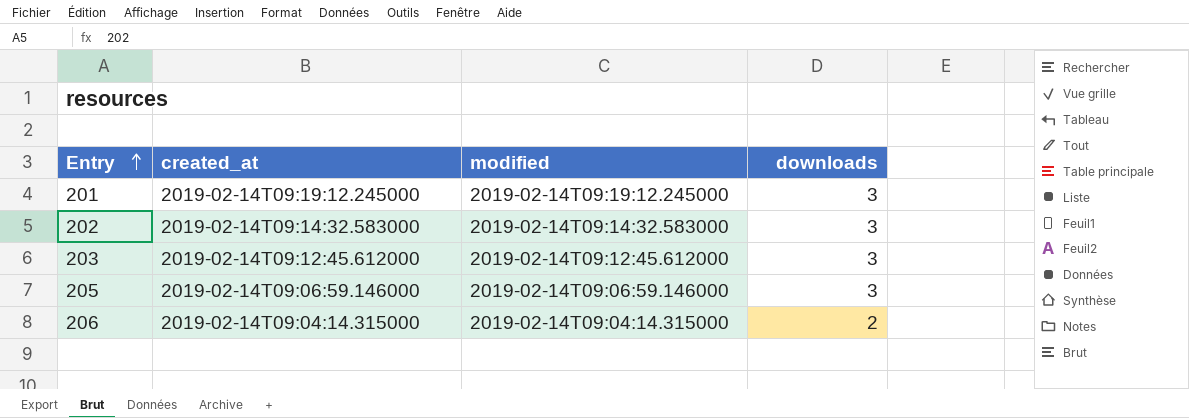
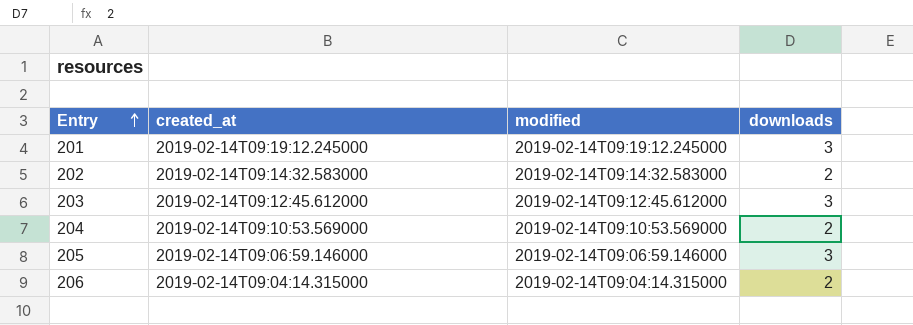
202 | downloads: 3 -> 2
row 204: none -> 2019-02-14T09:10:53.569000 | 2019-02-14T09:10:53.569000 | 2

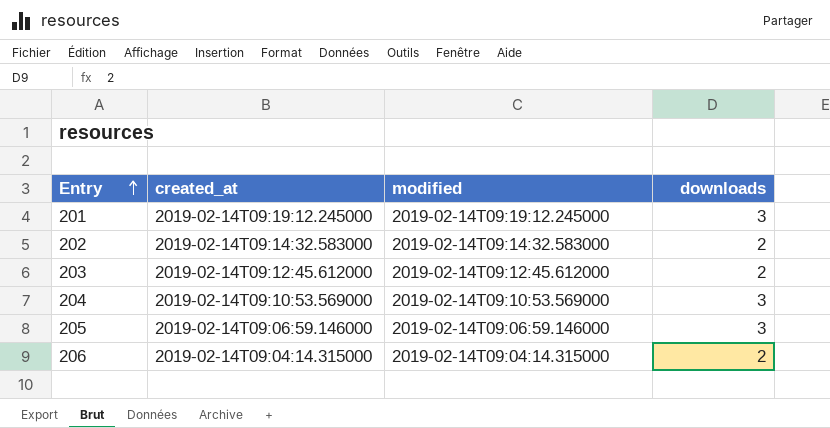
203 | downloads: 3 -> 2
204 | downloads: 2 -> 3

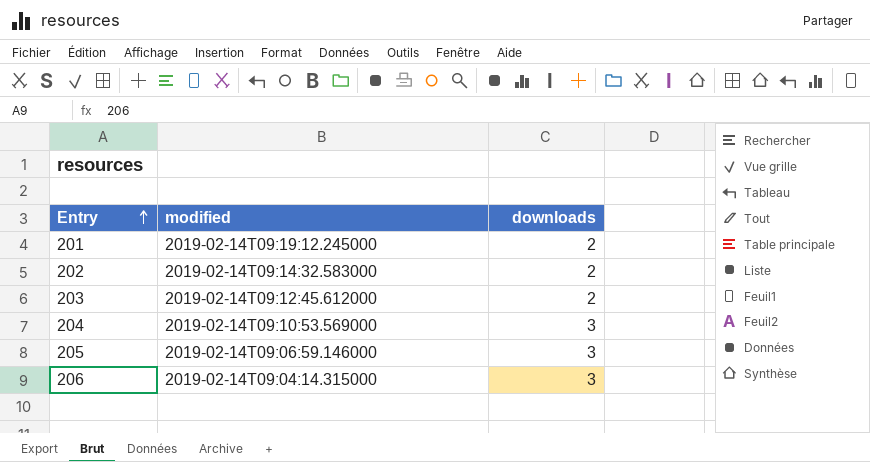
column created_at | position: 2 -> none
201 | downloads: 3 -> 2
206 | downloads: 2 -> 3

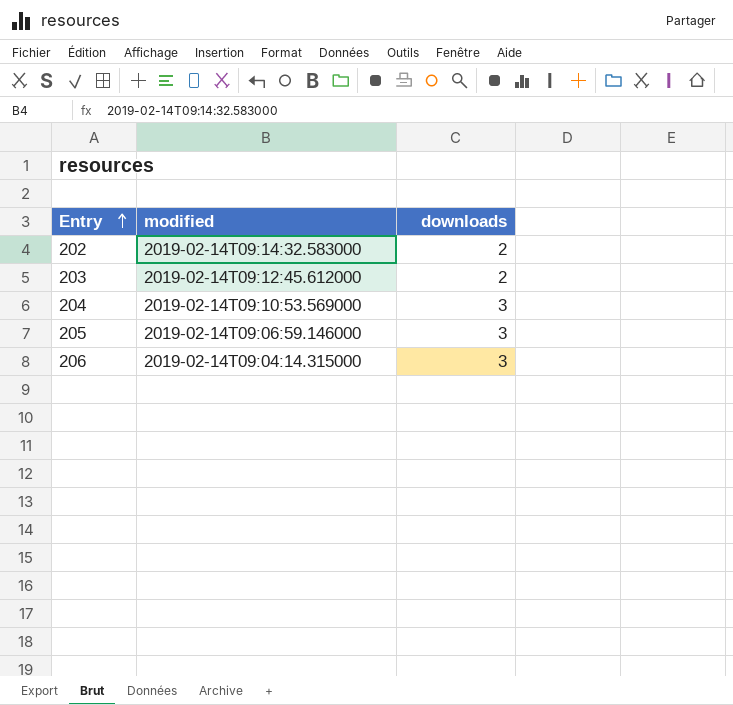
row 201: 2019-02-14T09:19:12.245000 | 2 -> none

